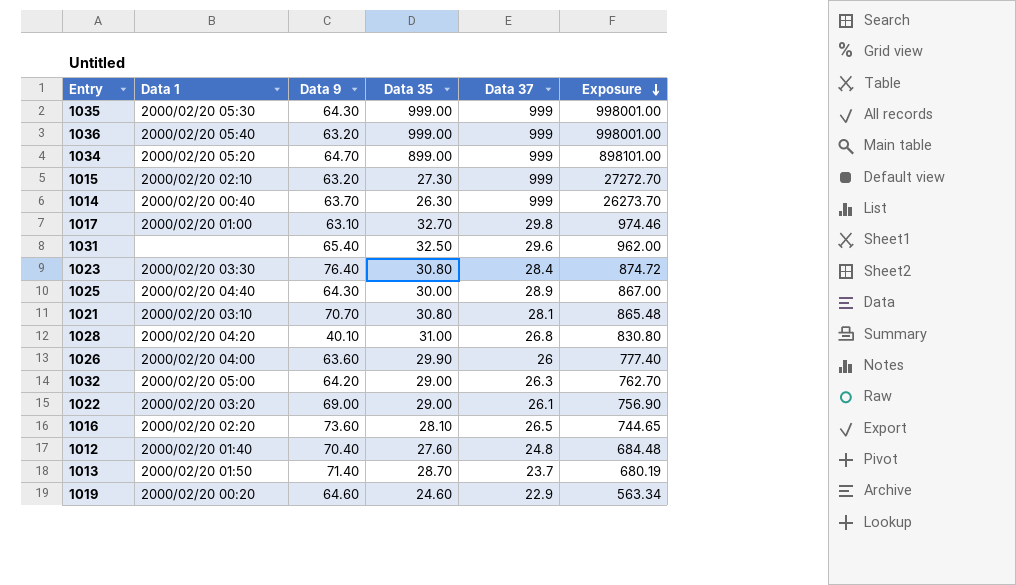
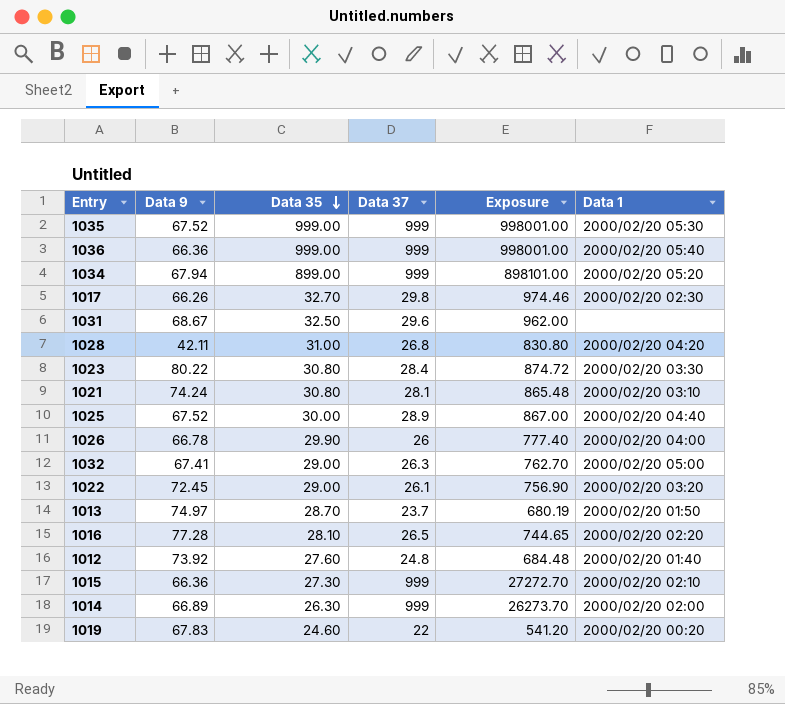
row order: Exposure descending -> Data 35 descending
column Data 1 | position: 2 -> 6
1035 | Data 9: 64.30 -> 67.52
1036 | Data 9: 63.20 -> 66.36
1034 | Data 9: 64.70 -> 67.94
1017 | Data 9: 63.10 -> 66.26
1017 | Data 1: 2000/02/20 01:00 -> 2000/02/20 02:30
1031 | Data 9: 65.40 -> 68.67
1028 | Data 9: 40.10 -> 42.11
1023 | Data 9: 76.40 -> 80.22
1021 | Data 9: 70.70 -> 74.24
1025 | Data 9: 64.30 -> 67.52
1026 | Data 9: 63.60 -> 66.78
1032 | Data 9: 64.20 -> 67.41
1022 | Data 9: 69.00 -> 72.45
1013 | Data 9: 71.40 -> 74.97
1016 | Data 9: 73.60 -> 77.28
1012 | Data 9: 70.40 -> 73.92
1015 | Data 9: 63.20 -> 66.36
1014 | Data 9: 63.70 -> 66.89
1014 | Data 1: 2000/02/20 00:40 -> 2000/02/20 02:00
1019 | Data 9: 64.60 -> 67.83
1019 | Data 37: 22.9 -> 22
1019 | Exposure: 563.34 -> 541.20

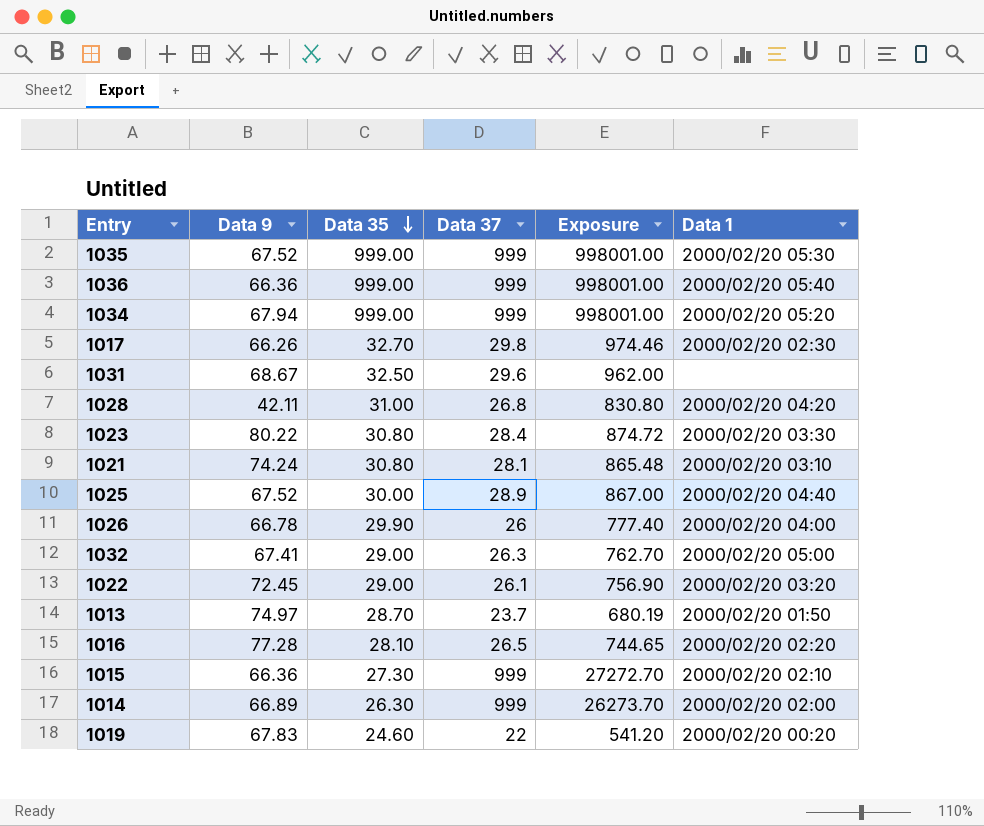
row 1012: 73.92 | 27.60 | 24.8 | 684.48 | 2000/02/20 01:40 -> none
1034 | Data 35: 899.00 -> 999.00
1034 | Exposure: 898101.00 -> 998001.00

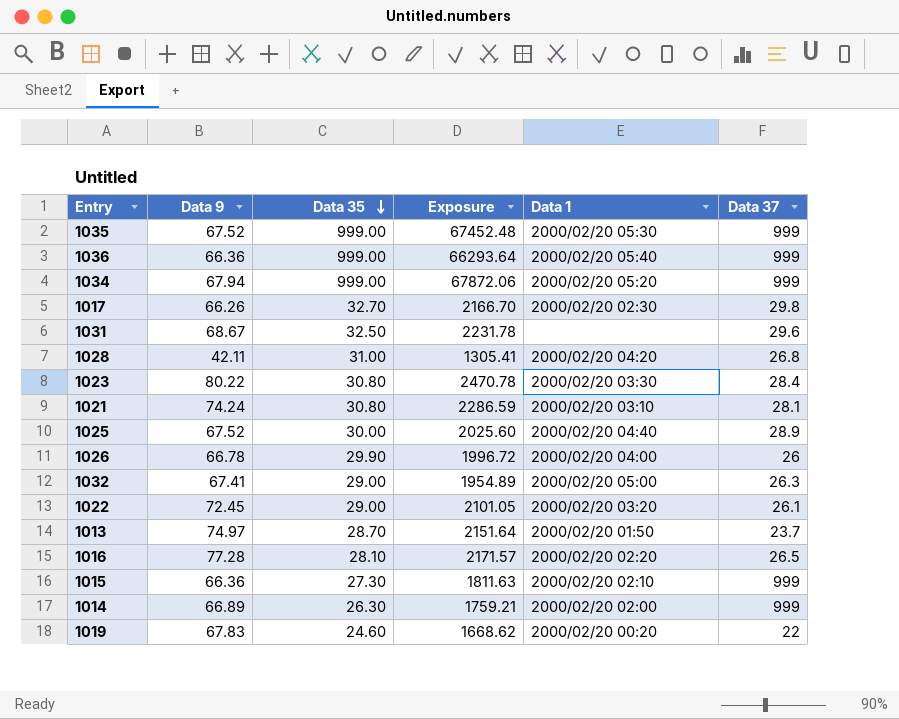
column Exposure | formula: [Data 35] * [Data 37] -> [Data 9] * [Data 35]
column Data 37 | position: 4 -> 6

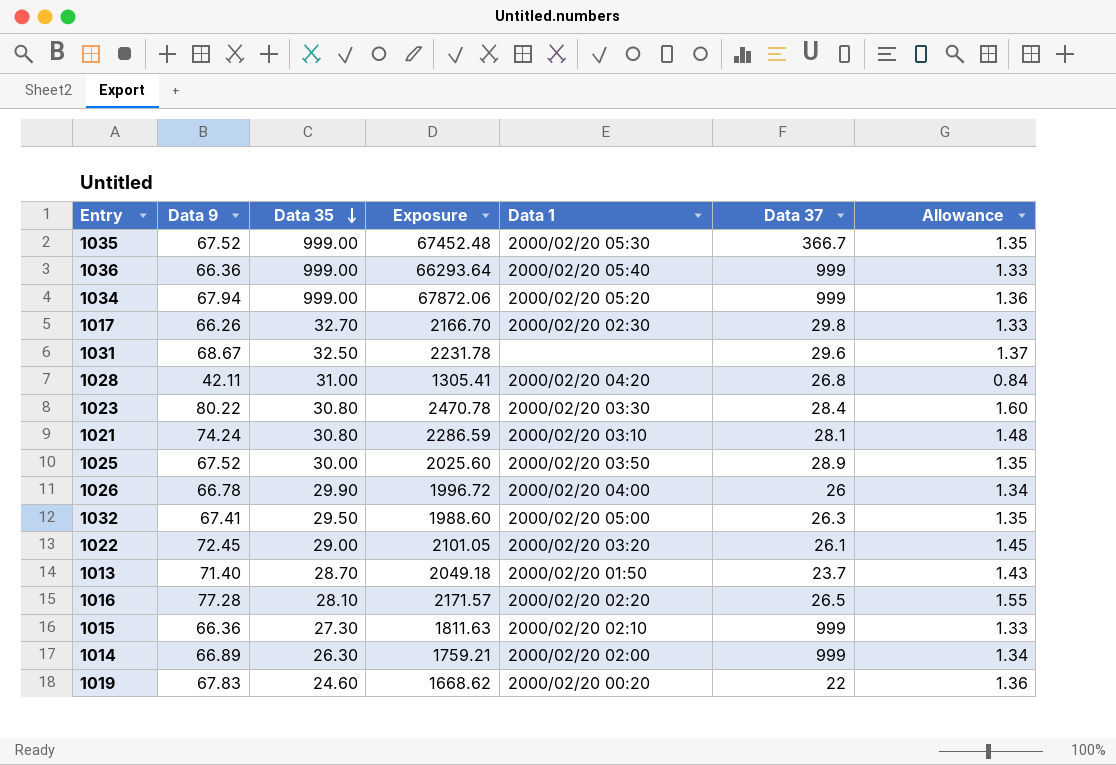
column Allowance | formula: none -> [Data 9] * 0.02
1035 | Data 37: 999 -> 366.7
1025 | Data 1: 2000/02/20 04:40 -> 2000/02/20 03:50
1032 | Data 35: 29.00 -> 29.50
1032 | Exposure: 1954.89 -> 1988.60
1013 | Data 9: 74.97 -> 71.40
1013 | Exposure: 2151.64 -> 2049.18

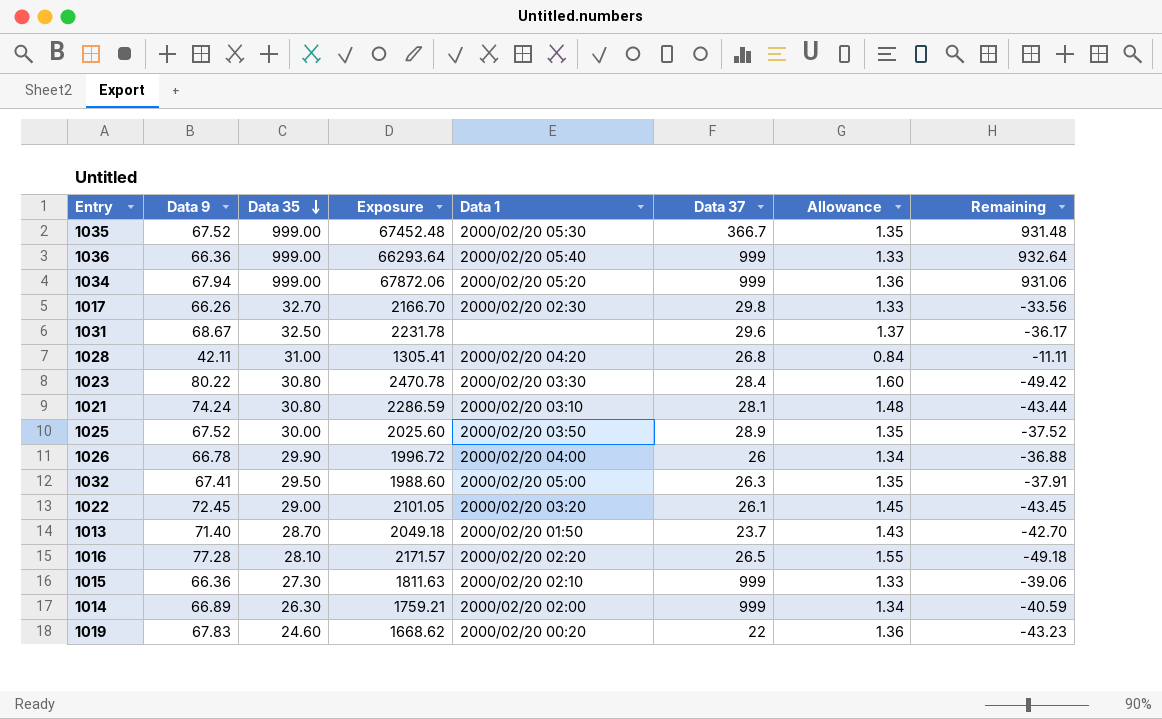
column Remaining | formula: none -> [Data 35] - [Data 9]

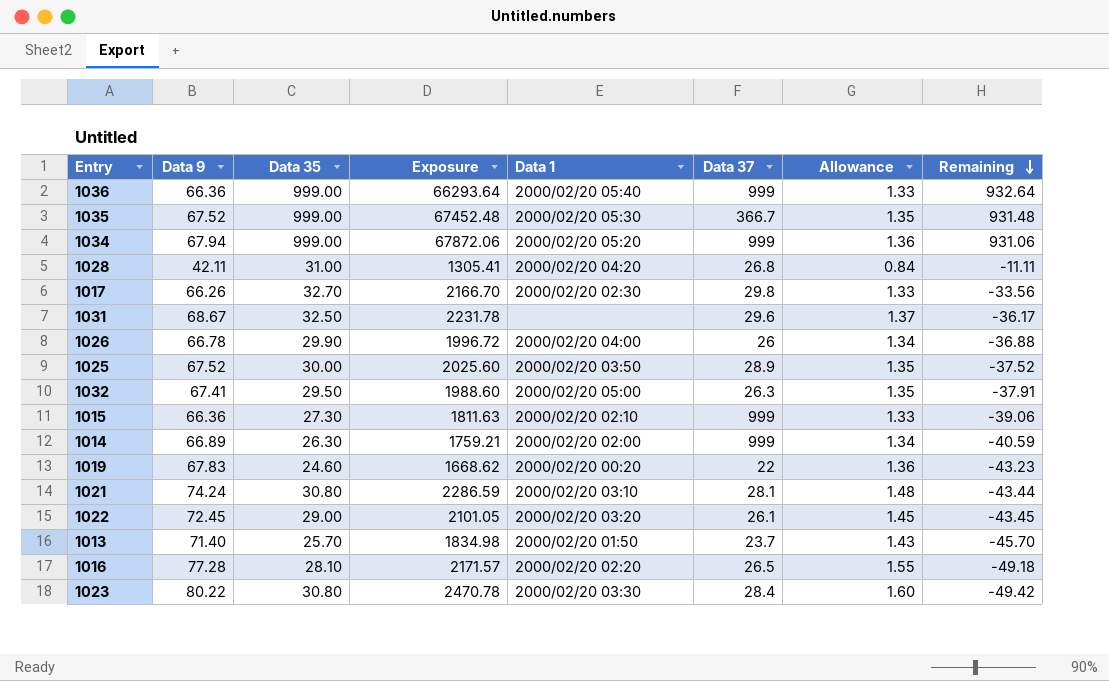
row order: Data 35 descending -> Remaining descending
1013 | Data 35: 28.70 -> 25.70
1013 | Exposure: 2049.18 -> 1834.98
1013 | Remaining: -42.70 -> -45.70

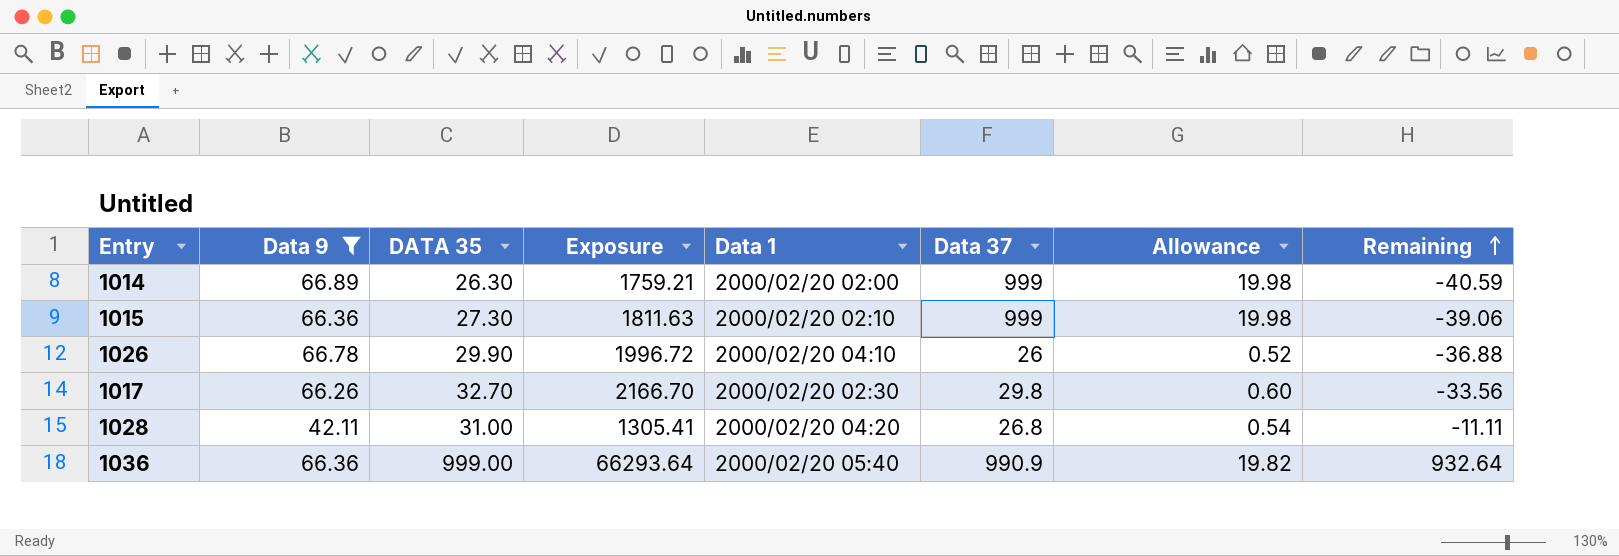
filter: none -> Data 9 <= 66.89
row order: Remaining descending -> Remaining ascending
column name: Data 35 -> DATA 35
column Allowance | formula: [Data 9] * 0.02 -> [Data 37] * 0.02
1026 | Data 1: 2000/02/20 04:00 -> 2000/02/20 04:10
1036 | Data 37: 999 -> 990.9

